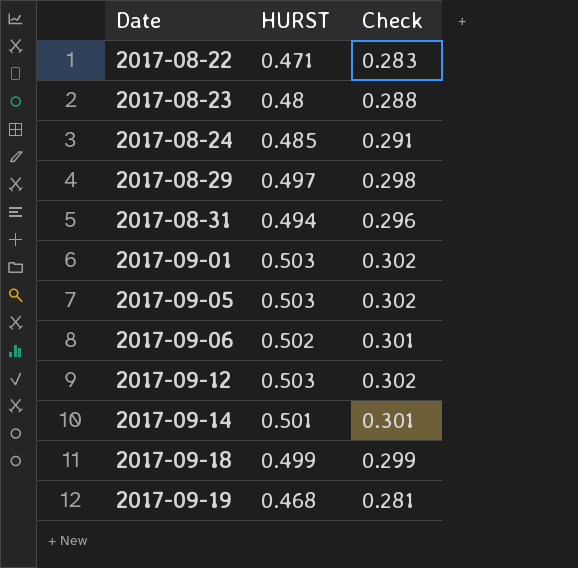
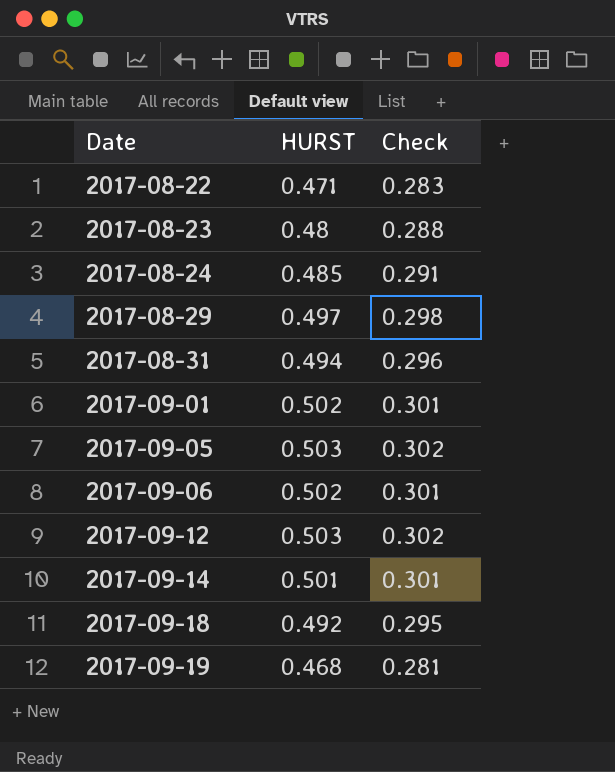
2017-09-01 | HURST: 0.503 -> 0.502
2017-09-01 | Check: 0.302 -> 0.301
2017-09-18 | HURST: 0.499 -> 0.492
2017-09-18 | Check: 0.299 -> 0.295

